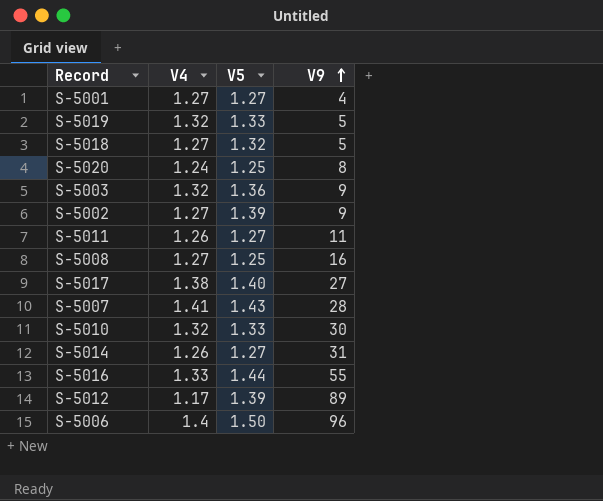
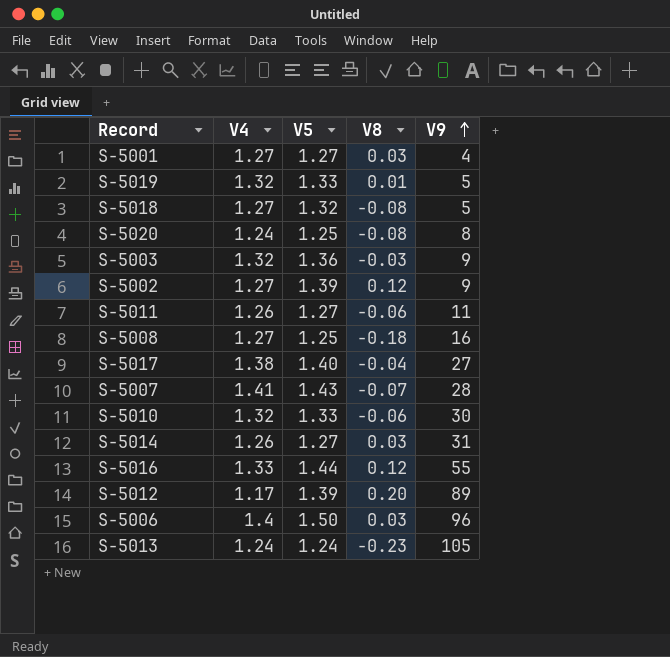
column V8 | position: none -> 4
row S-5013: none -> 1.24 | 1.24 | -0.23 | 105

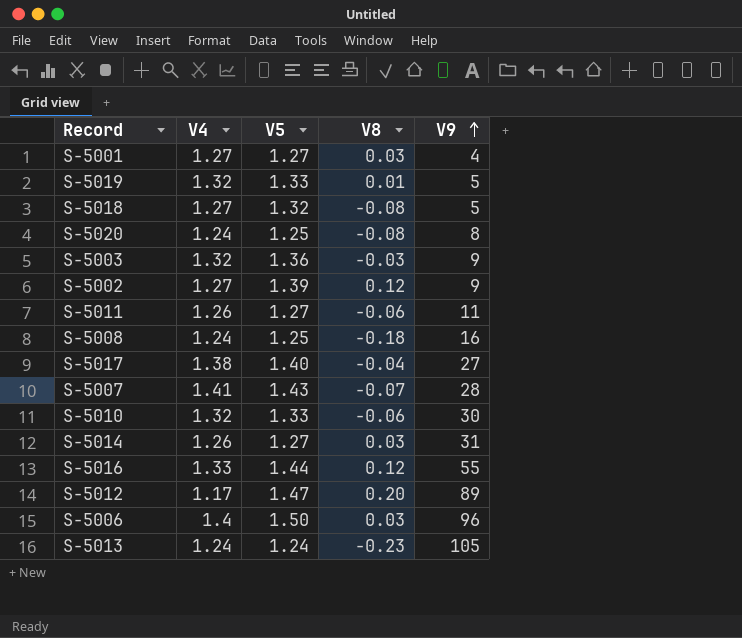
S-5008 | V4: 1.27 -> 1.24
S-5012 | V5: 1.39 -> 1.47

